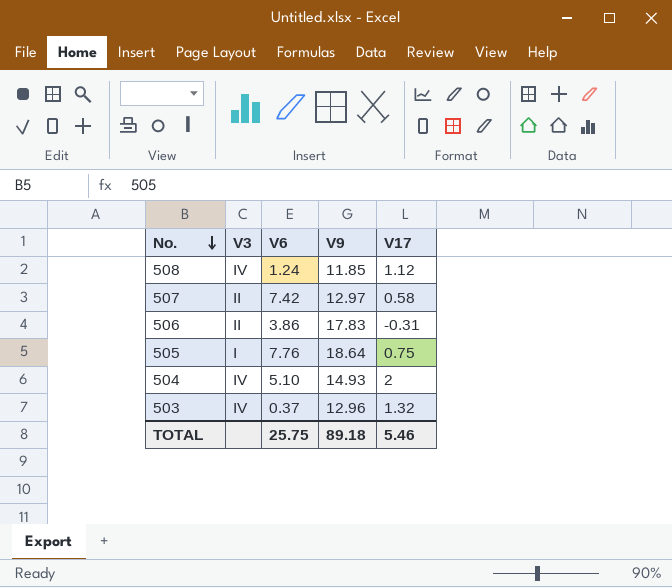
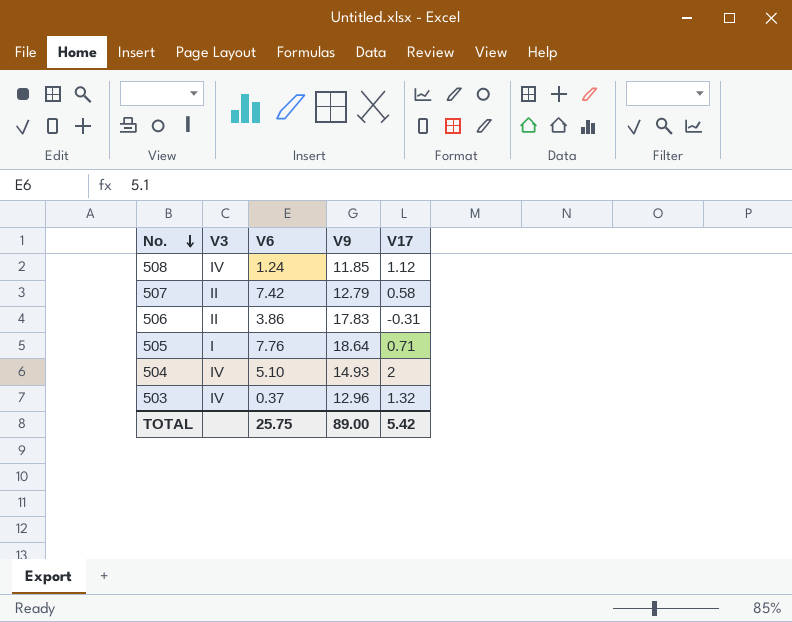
507 | V9: 12.97 -> 12.79
505 | V17: 0.75 -> 0.71
TOTAL | V9: 89.18 -> 89.00
TOTAL | V17: 5.46 -> 5.42

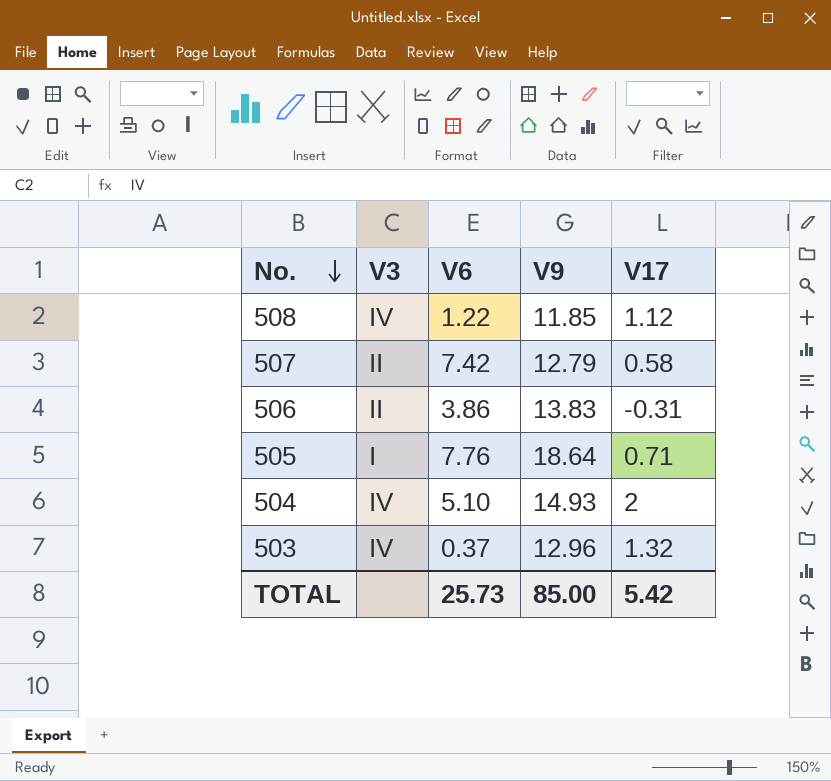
508 | V6: 1.24 -> 1.22
506 | V9: 17.83 -> 13.83
TOTAL | V6: 25.75 -> 25.73
TOTAL | V9: 89.00 -> 85.00

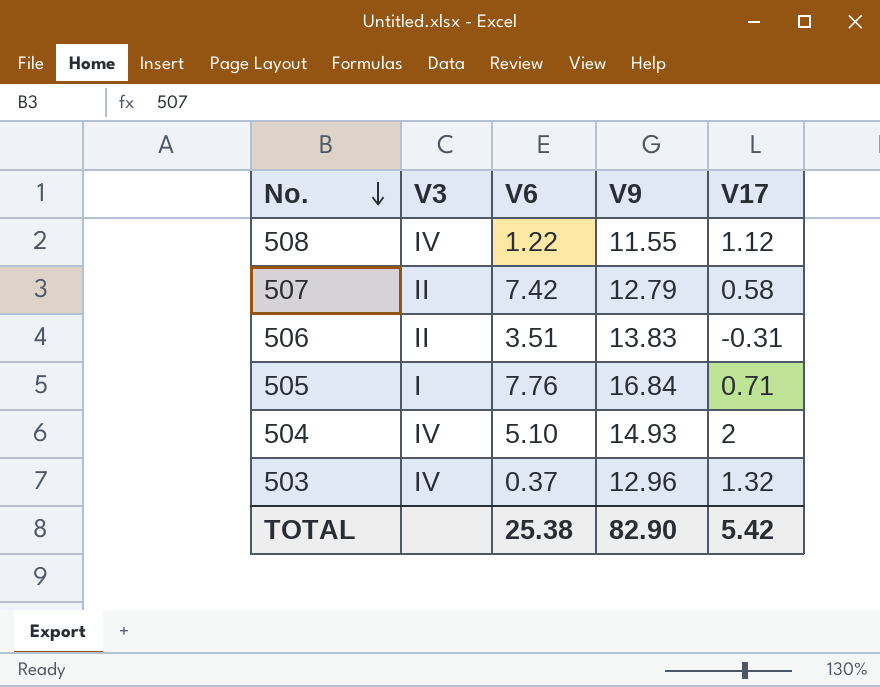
508 | V9: 11.85 -> 11.55
506 | V6: 3.86 -> 3.51
505 | V9: 18.64 -> 16.84
TOTAL | V6: 25.73 -> 25.38
TOTAL | V9: 85.00 -> 82.90

